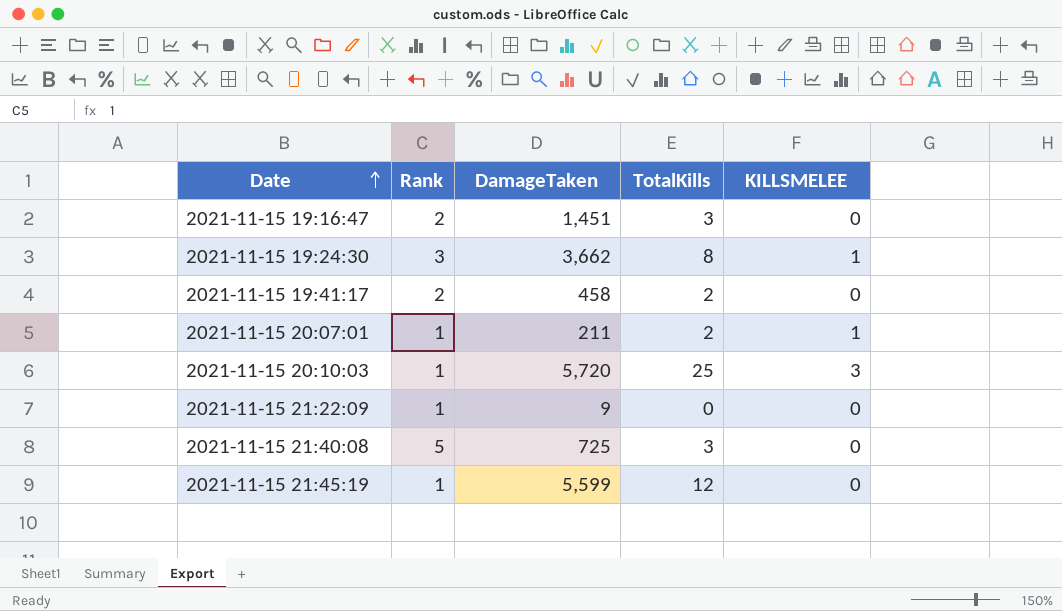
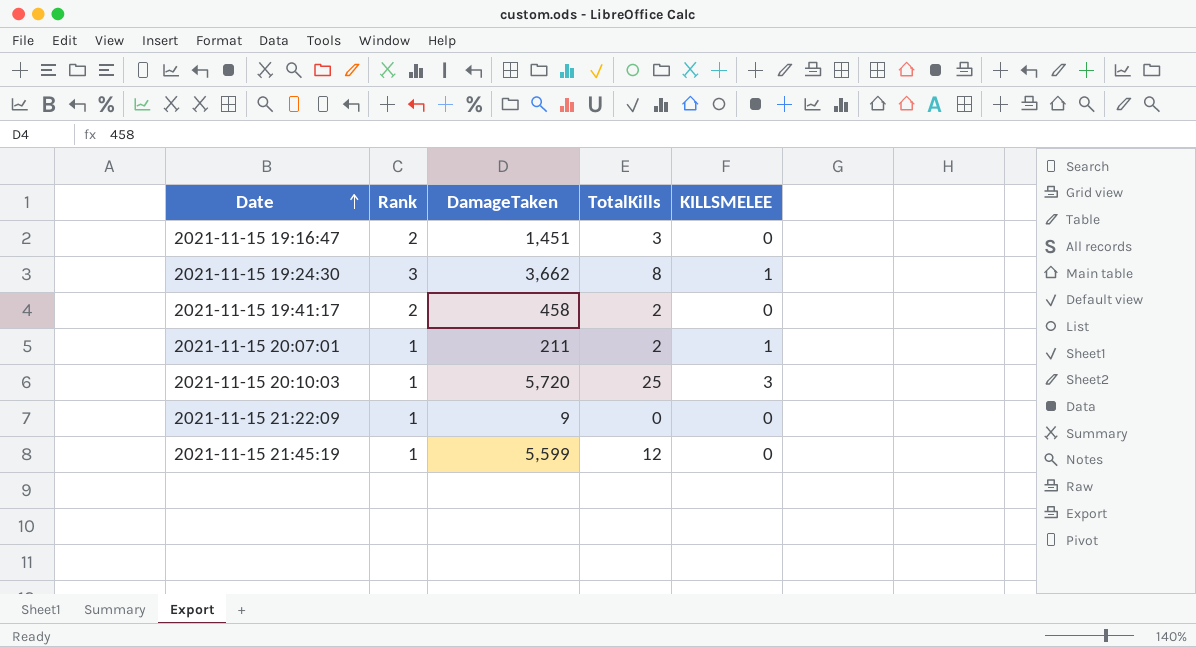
row 2021-11-15 21:40:08: 5 | 725 | 3 | 0 -> none

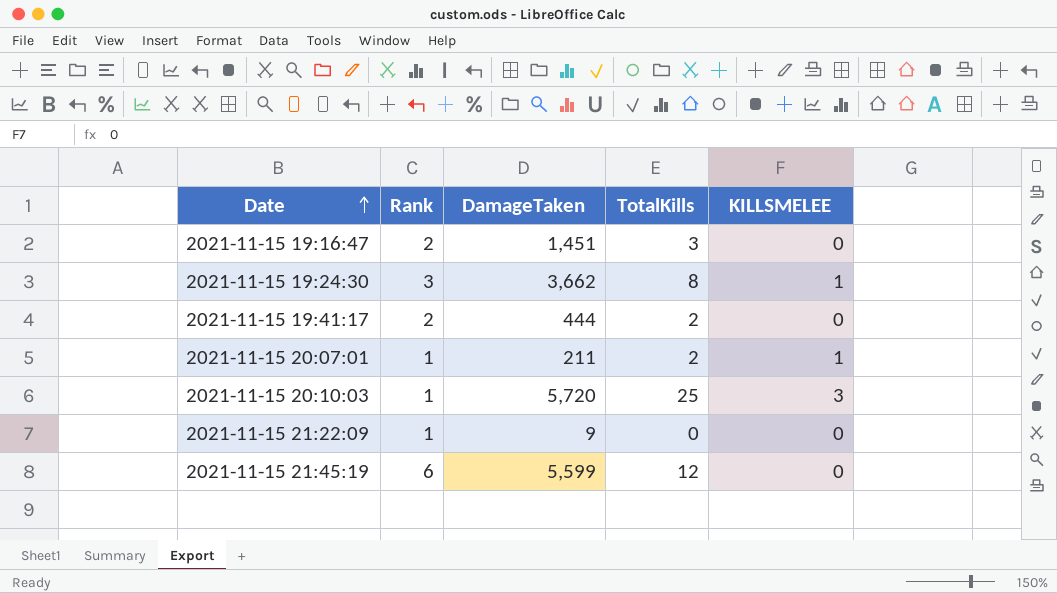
2021-11-15 19:41:17 | DamageTaken: 458 -> 444
2021-11-15 21:45:19 | Rank: 1 -> 6

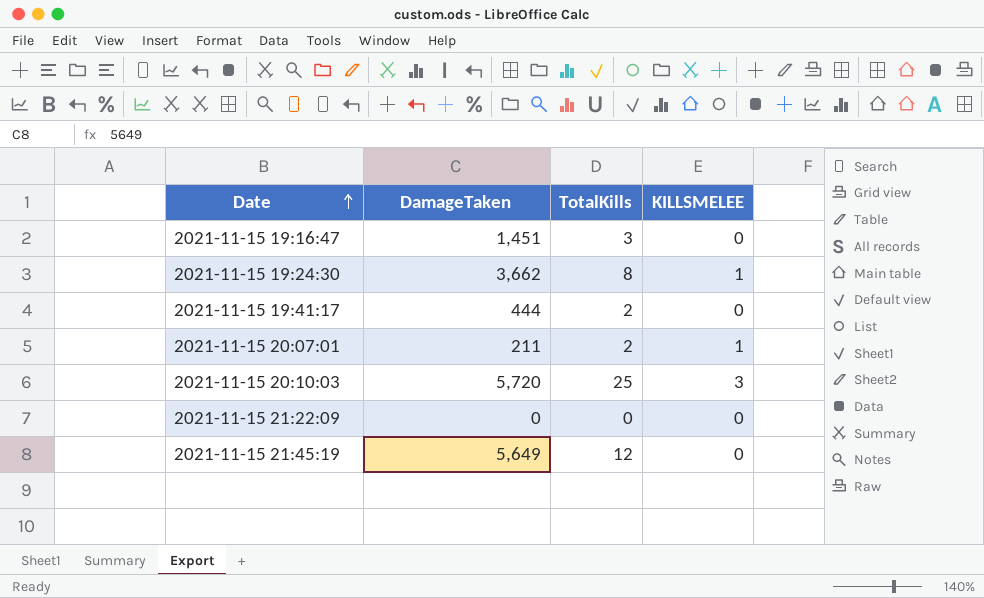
column Rank | position: 2 -> none
2021-11-15 21:22:09 | DamageTaken: 9 -> 0
2021-11-15 21:45:19 | DamageTaken: 5,599 -> 5,649

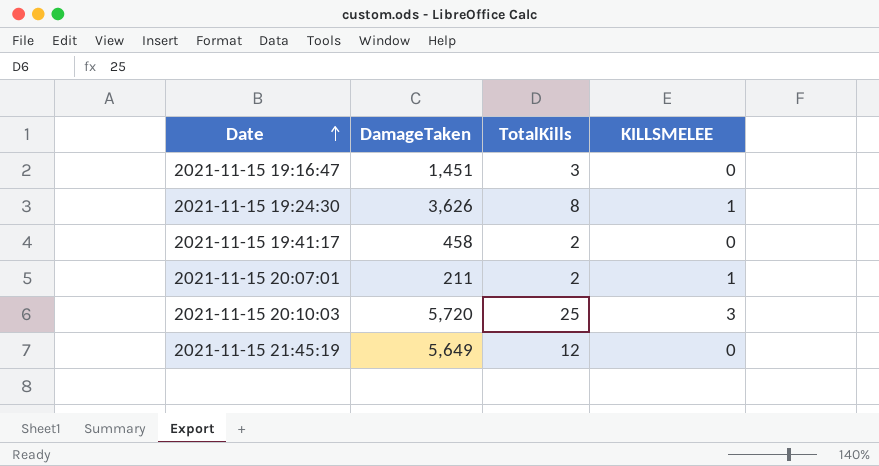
row 2021-11-15 21:22:09: 0 | 0 | 0 -> none
2021-11-15 19:24:30 | DamageTaken: 3,662 -> 3,626
2021-11-15 19:41:17 | DamageTaken: 444 -> 458

